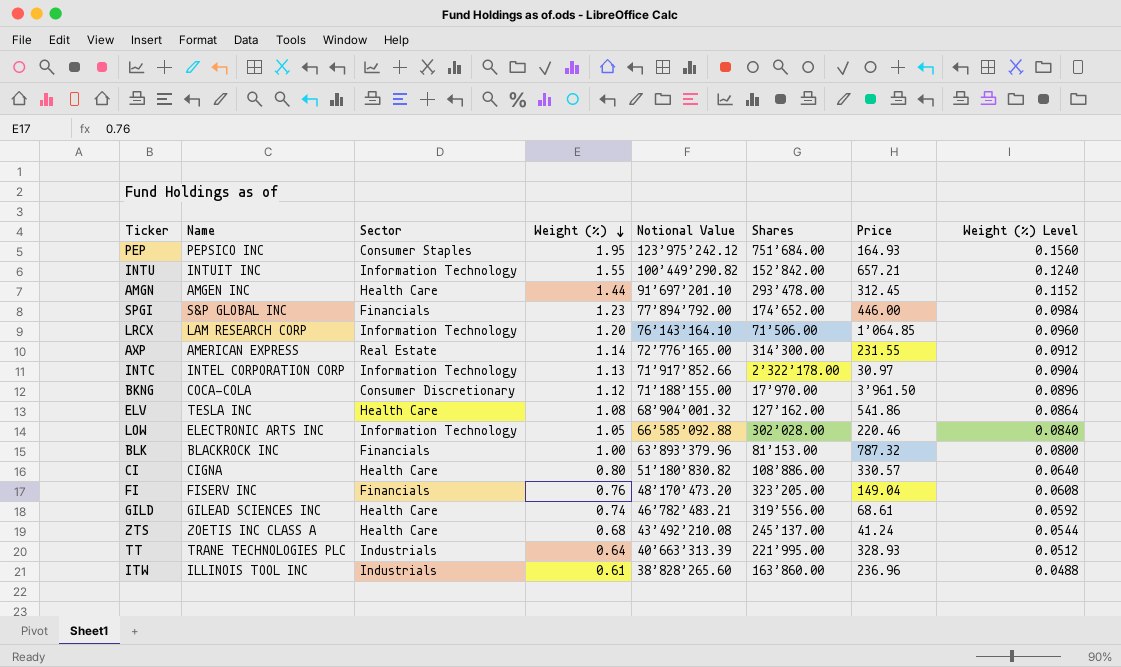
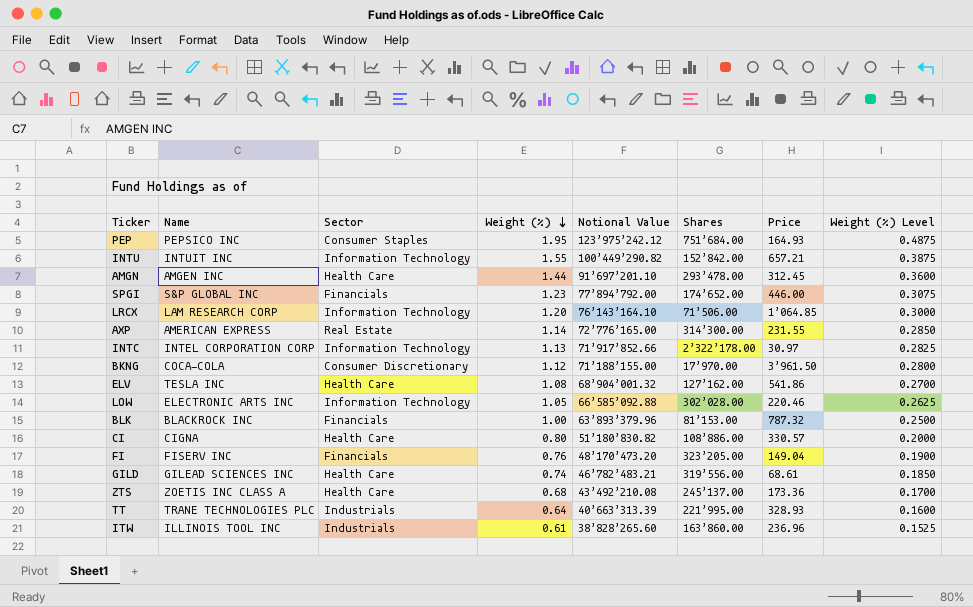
column Weight (%) Level | formula: [Weight (%)] * 0.08 -> [Weight (%)] * 0.25
ZTS | Price: 41.24 -> 173.36

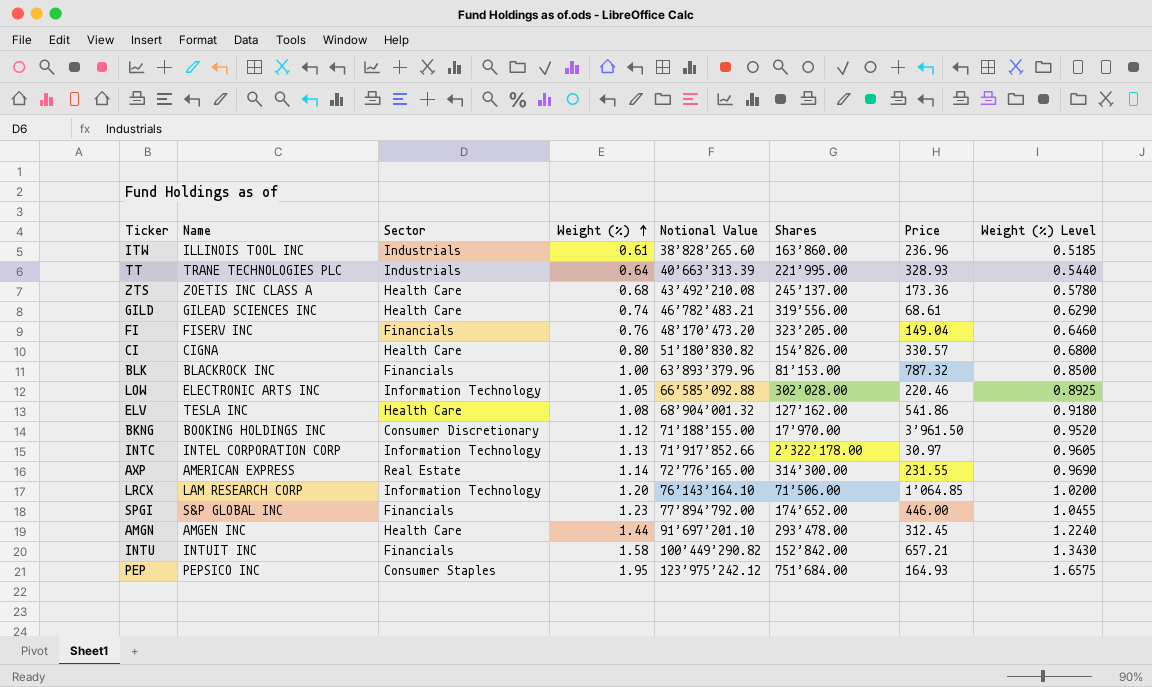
row order: Weight (%) descending -> Weight (%) ascending
column Weight (%) Level | formula: [Weight (%)] * 0.25 -> [Weight (%)] * 0.85
CI | Shares: 108’886.00 -> 154’826.00
BKNG | Name: COCA-COLA -> BOOKING HOLDINGS INC
INTU | Sector: Information Technology -> Financials
INTU | Weight (%): 1.55 -> 1.58

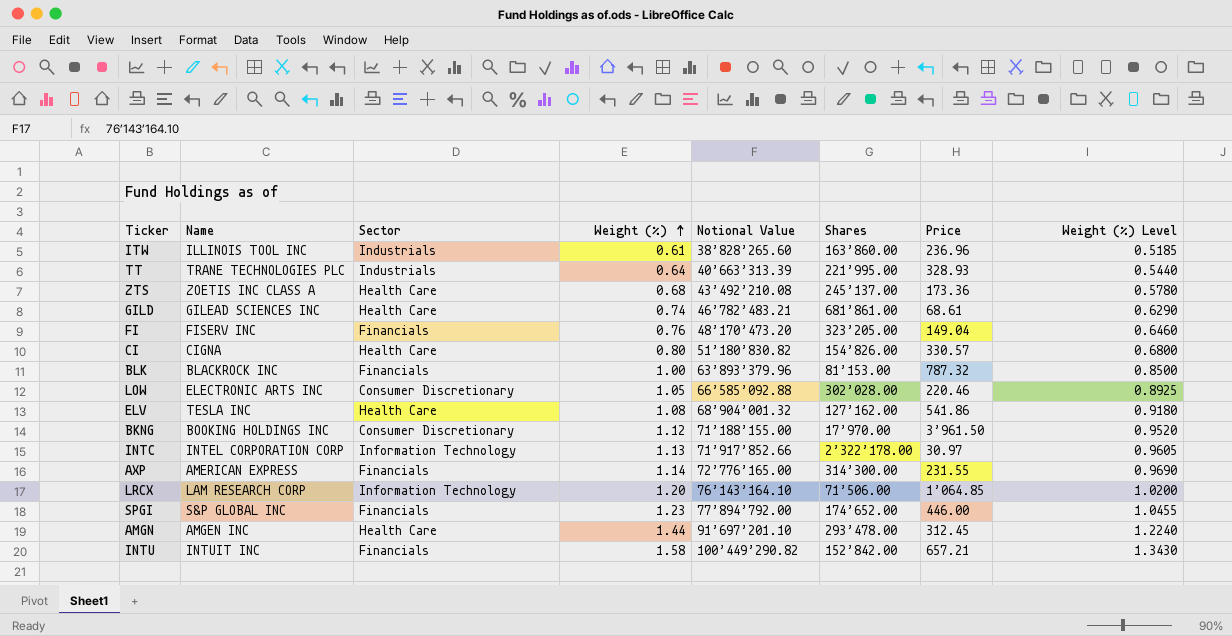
row PEP: PEPSICO INC | Consumer Staples | 1.95 | 123’975’242.12 | 751’684.00 | 164.93 | 1.6575 -> none
GILD | Shares: 319’556.00 -> 681’861.00
LOW | Sector: Information Technology -> Consumer Discretionary
AXP | Sector: Real Estate -> Financials

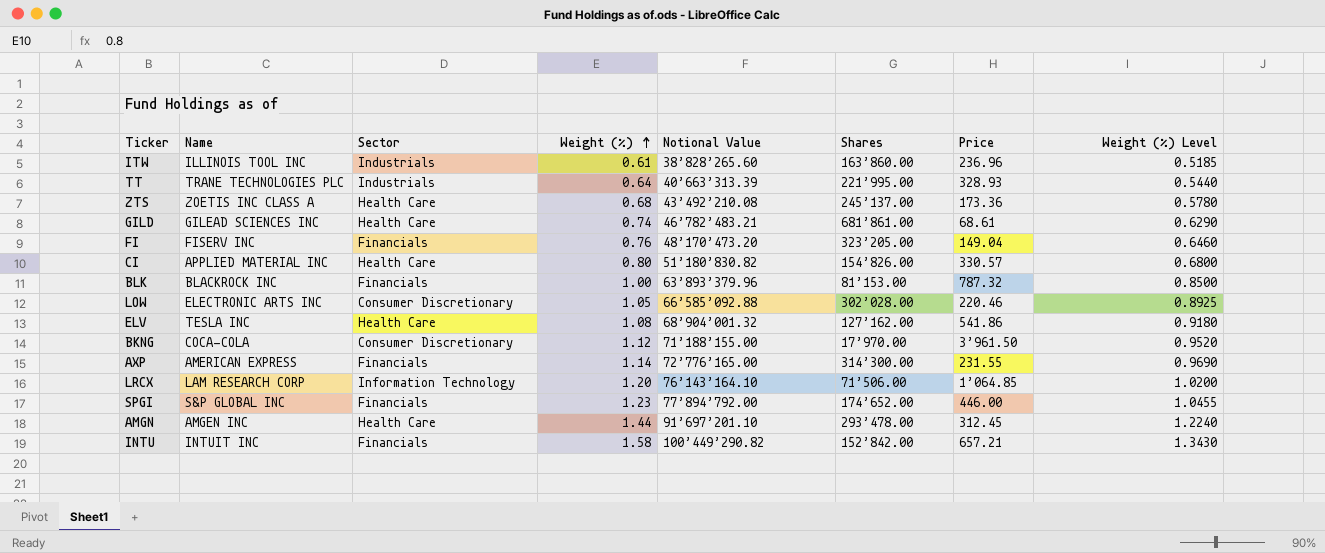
row INTC: INTEL CORPORATION CORP | Information Technology | 1.13 | 71’917’852.66 | 2’322’178.00 | 30.97 | 0.9605 -> none
CI | Name: CIGNA -> APPLIED MATERIAL INC
BKNG | Name: BOOKING HOLDINGS INC -> COCA-COLA

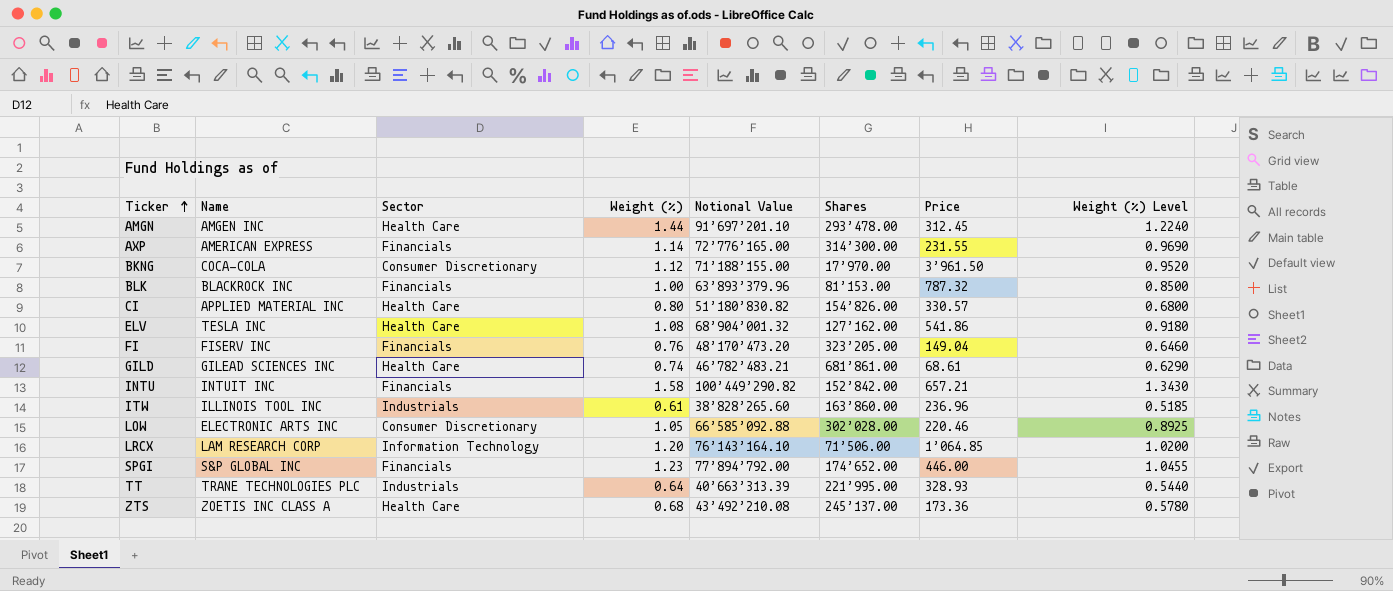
row order: Weight (%) ascending -> Ticker ascending

